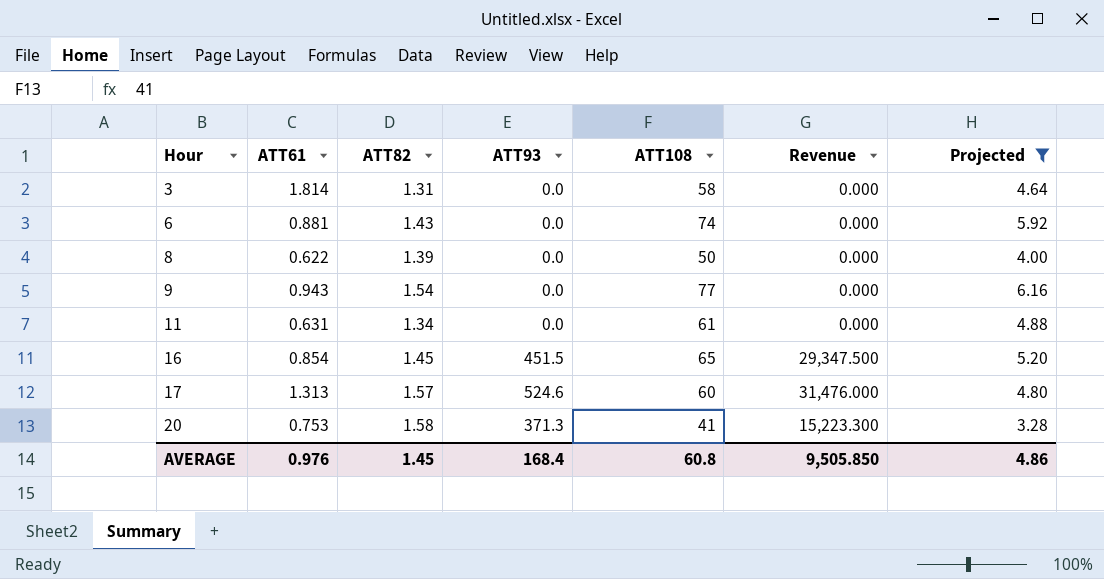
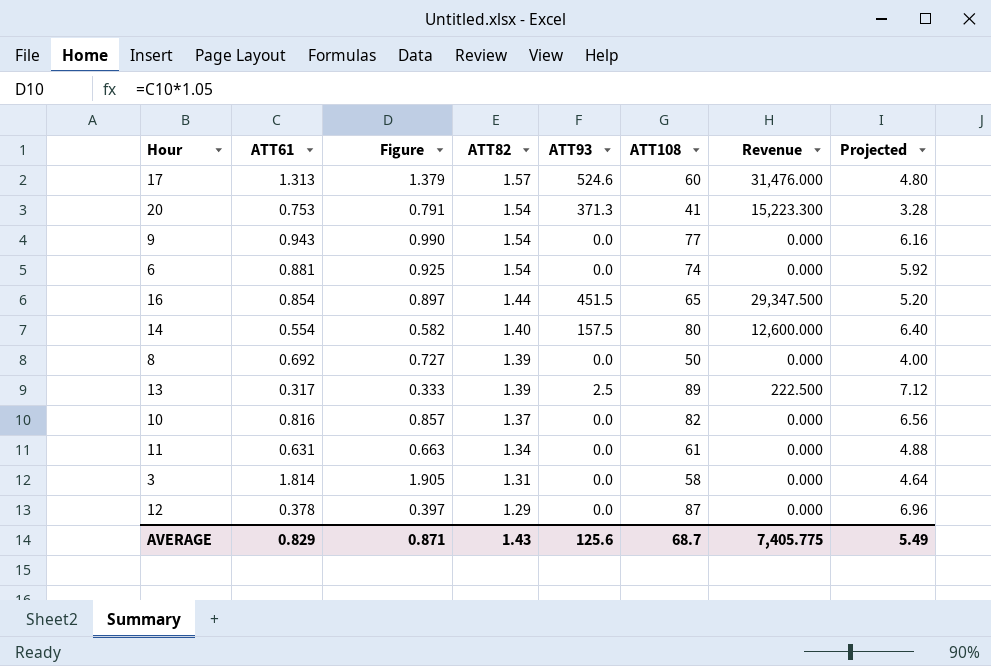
filter: Projected <= 6.16 -> none
row order: Hour ascending -> ATT82 descending
column Figure | formula: none -> [ATT61] * 1.05
20 | ATT82: 1.58 -> 1.54
6 | ATT82: 1.43 -> 1.54
16 | ATT82: 1.45 -> 1.44
8 | ATT61: 0.622 -> 0.692
AVERAGE | ATT61: 0.976 -> 0.829
AVERAGE | ATT82: 1.45 -> 1.43
AVERAGE | ATT93: 168.4 -> 125.6
AVERAGE | ATT108: 60.8 -> 68.7
AVERAGE | Revenue: 9,505.850 -> 7,405.775
AVERAGE | Projected: 4.86 -> 5.49

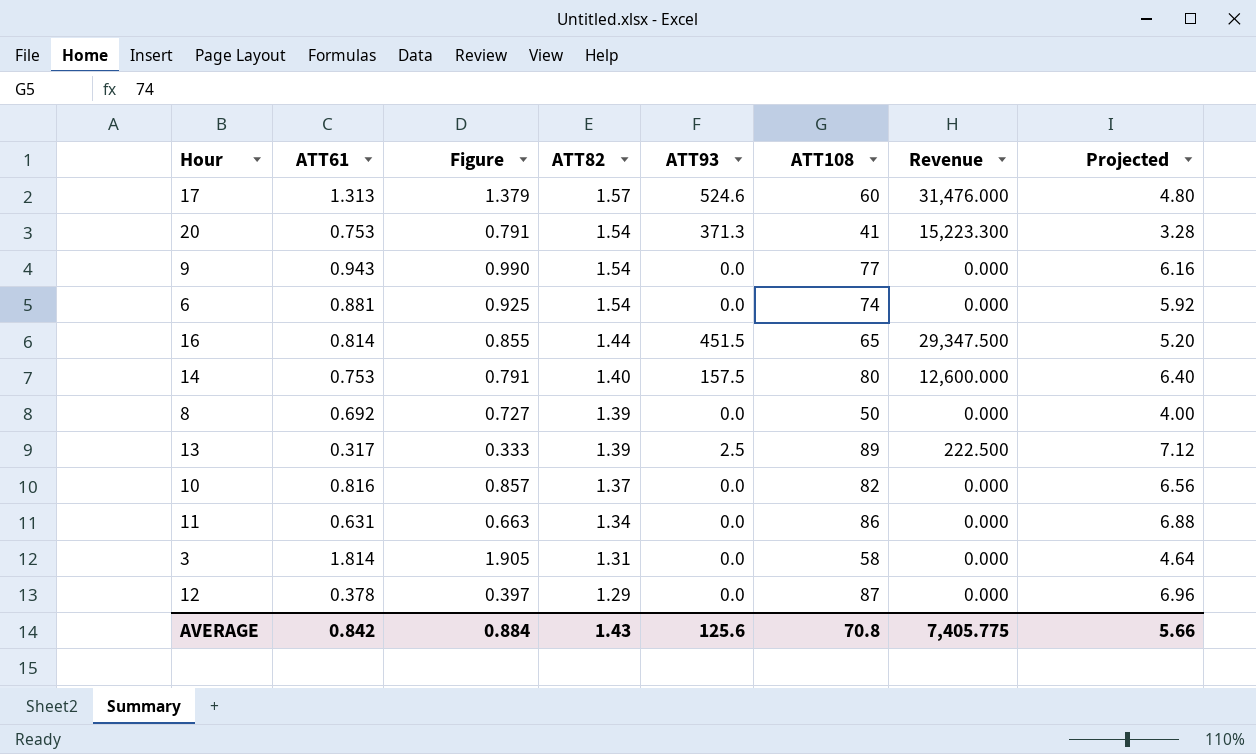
16 | ATT61: 0.854 -> 0.814
16 | Figure: 0.897 -> 0.855
14 | ATT61: 0.554 -> 0.753
14 | Figure: 0.582 -> 0.791
11 | ATT108: 61 -> 86
11 | Projected: 4.88 -> 6.88
AVERAGE | ATT61: 0.829 -> 0.842
AVERAGE | Figure: 0.871 -> 0.884
AVERAGE | ATT108: 68.7 -> 70.8
AVERAGE | Projected: 5.49 -> 5.66

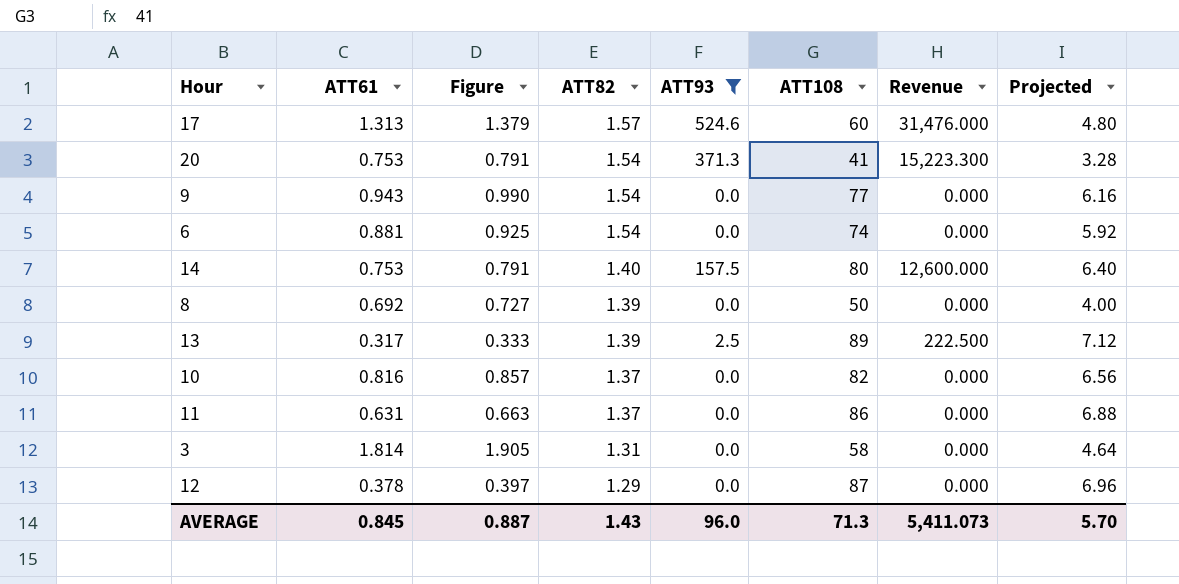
filter: none -> ATT93 != 451.5
11 | ATT82: 1.34 -> 1.37
AVERAGE | ATT61: 0.842 -> 0.845
AVERAGE | Figure: 0.884 -> 0.887
AVERAGE | ATT93: 125.6 -> 96.0
AVERAGE | ATT108: 70.8 -> 71.3
AVERAGE | Revenue: 7,405.775 -> 5,411.073
AVERAGE | Projected: 5.66 -> 5.70

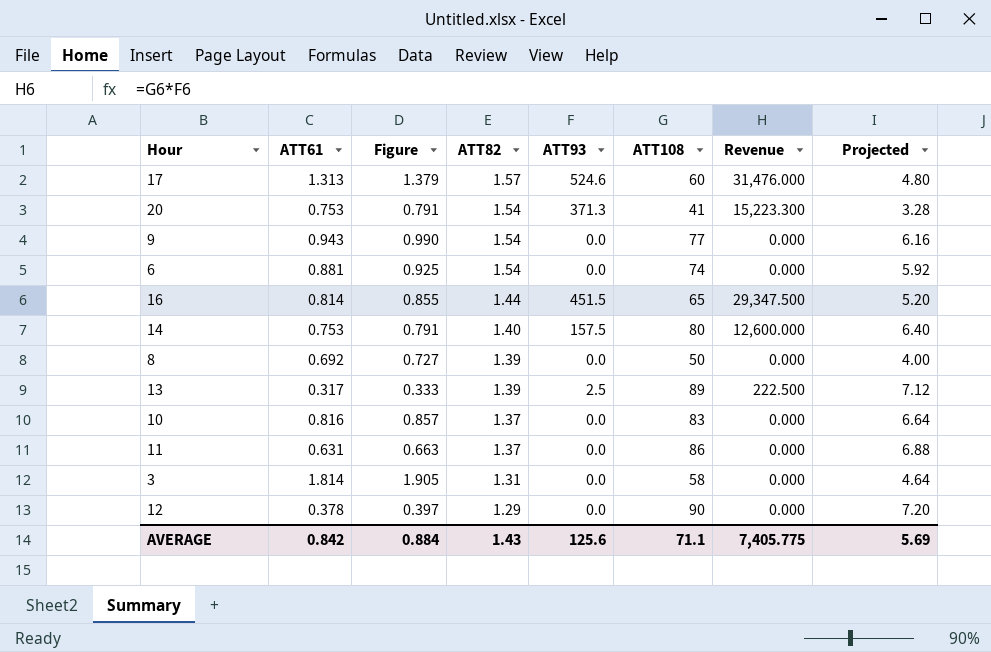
filter: ATT93 != 451.5 -> none
10 | ATT108: 82 -> 83
10 | Projected: 6.56 -> 6.64
12 | ATT108: 87 -> 90
12 | Projected: 6.96 -> 7.20
AVERAGE | ATT61: 0.845 -> 0.842
AVERAGE | Figure: 0.887 -> 0.884
AVERAGE | ATT93: 96.0 -> 125.6
AVERAGE | ATT108: 71.3 -> 71.1
AVERAGE | Revenue: 5,411.073 -> 7,405.775
AVERAGE | Projected: 5.70 -> 5.69

